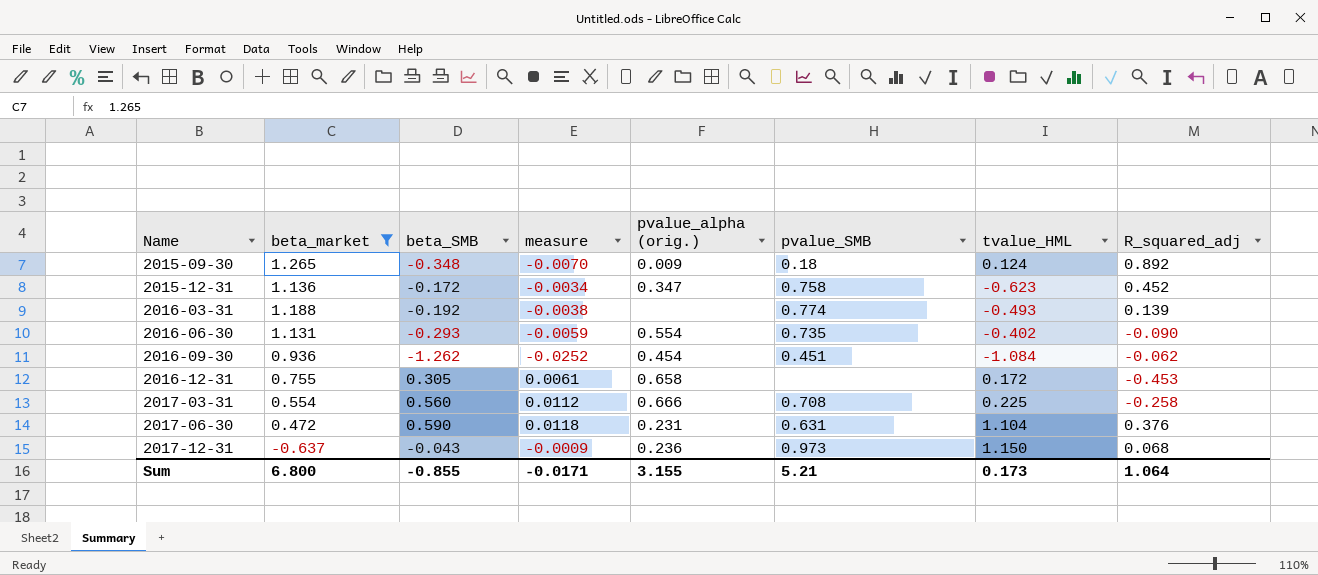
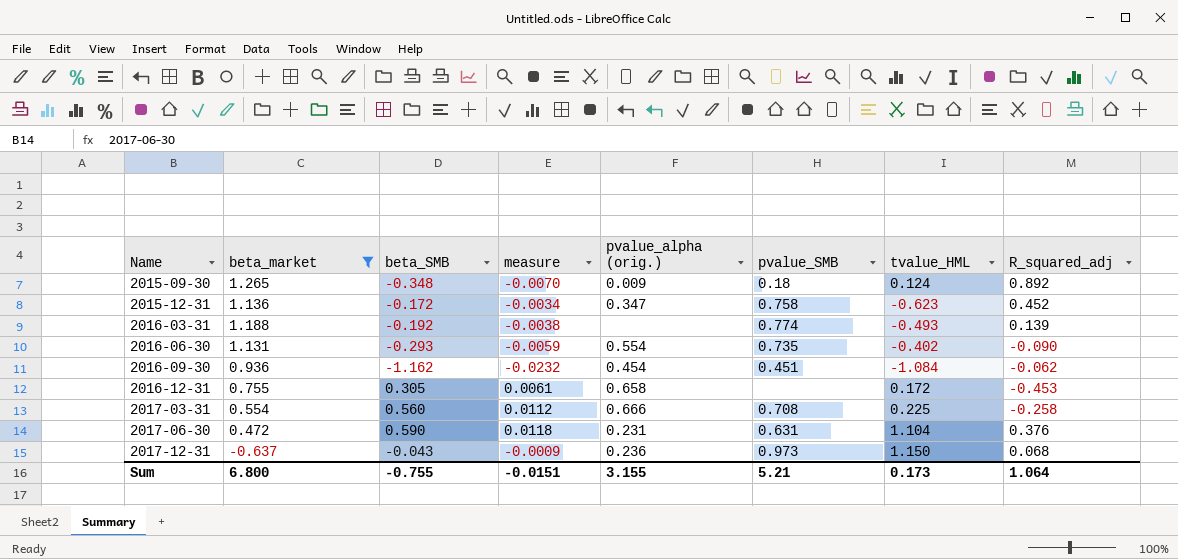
2016-09-30 | beta_SMB: -1.262 -> -1.162
2016-09-30 | measure: -0.0252 -> -0.0232
Sum | beta_SMB: -0.855 -> -0.755
Sum | measure: -0.0171 -> -0.0151

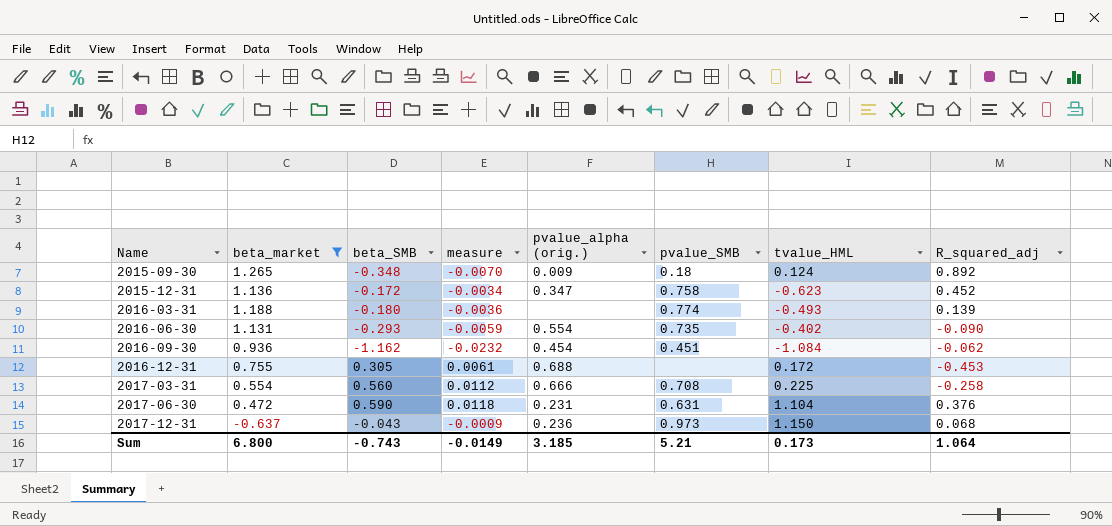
2016-03-31 | beta_SMB: -0.192 -> -0.180
2016-03-31 | measure: -0.0038 -> -0.0036
2016-12-31 | pvalue_alpha (orig.): 0.658 -> 0.688
Sum | beta_SMB: -0.755 -> -0.743
Sum | measure: -0.0151 -> -0.0149
Sum | pvalue_alpha (orig.): 3.155 -> 3.185

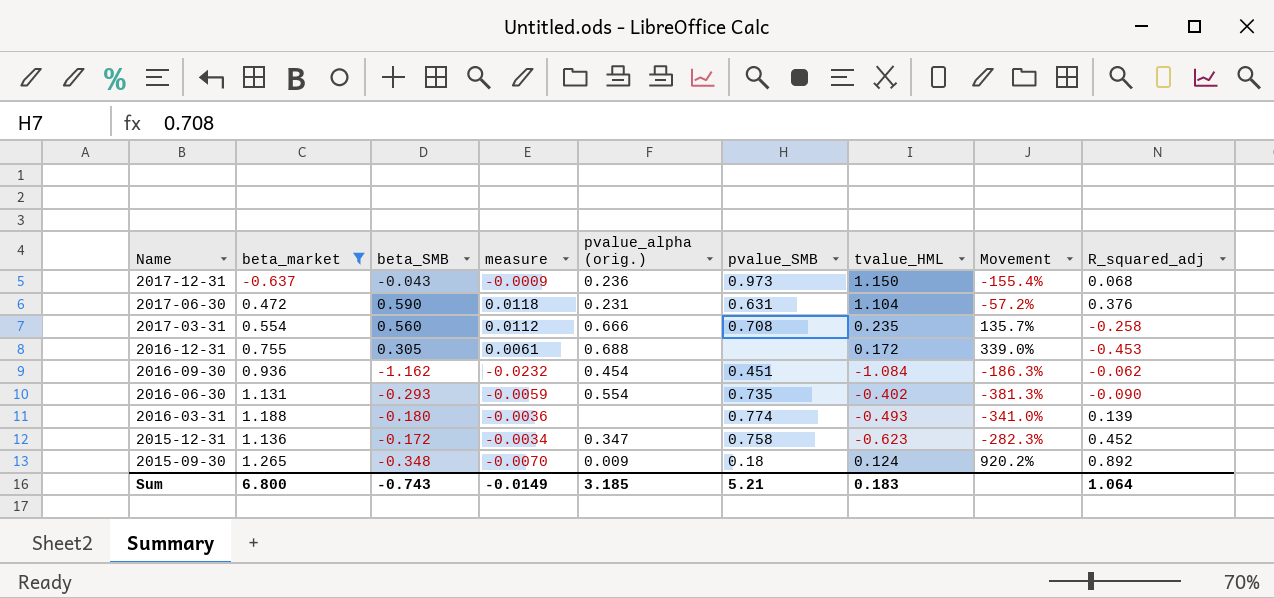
row order: Name ascending -> Name descending
column Movement | formula: none -> ([beta_market] - [tvalue_HML]) / [tvalue_HML]
2017-03-31 | tvalue_HML: 0.225 -> 0.235
Sum | tvalue_HML: 0.173 -> 0.183

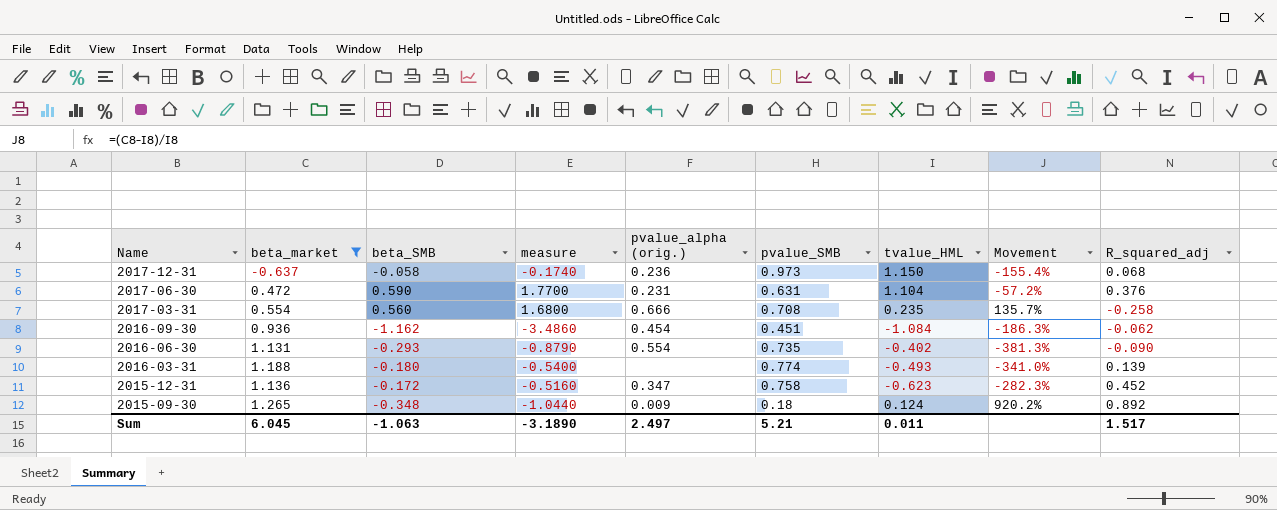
column measure | formula: [beta_SMB] * 0.02 -> [beta_SMB] * 3
row 2016-12-31: 0.755 | 0.305 | 0.0061 | 0.688 | none | 0.172 | 339.0% | -0.453 -> none
2017-12-31 | beta_SMB: -0.043 -> -0.058
Sum | beta_market: 6.800 -> 6.045
Sum | beta_SMB: -0.743 -> -1.063
Sum | measure: -0.0149 -> -3.1890
Sum | pvalue_alpha (orig.): 3.185 -> 2.497
Sum | tvalue_HML: 0.183 -> 0.011
Sum | R_squared_adj: 1.064 -> 1.517

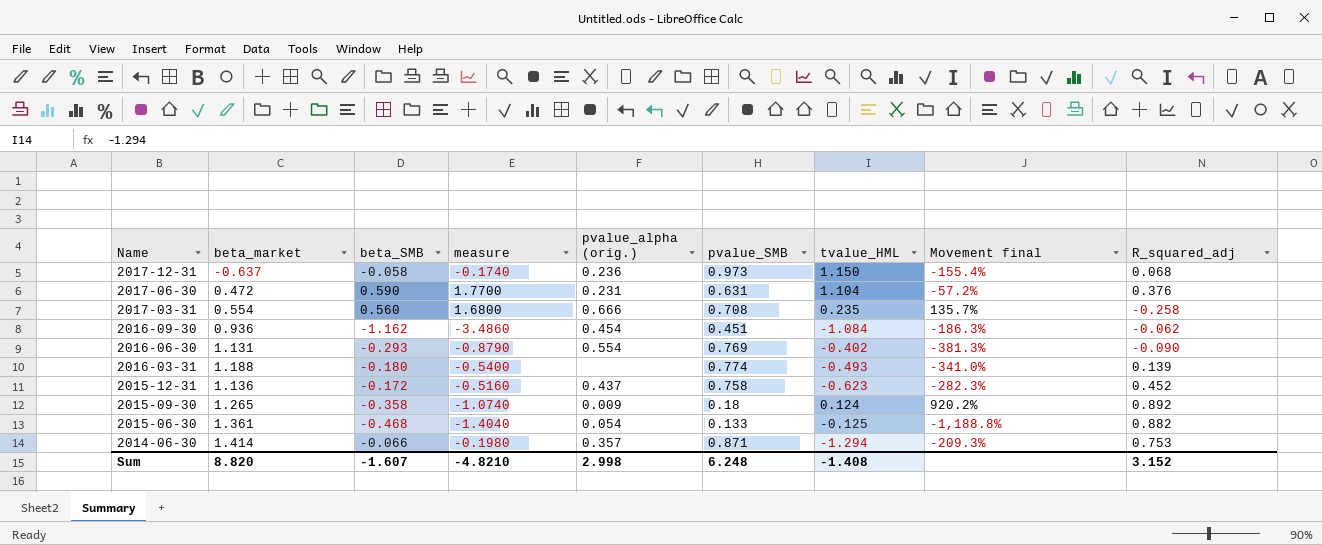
filter: beta_market <= 1.265 -> none
column name: Movement -> Movement final
2016-06-30 | pvalue_SMB: 0.735 -> 0.769
2015-12-31 | pvalue_alpha (orig.): 0.347 -> 0.437
2015-09-30 | beta_SMB: -0.348 -> -0.358
2015-09-30 | measure: -1.0440 -> -1.0740
Sum | beta_market: 6.045 -> 8.820
Sum | beta_SMB: -1.063 -> -1.607
Sum | measure: -3.1890 -> -4.8210
Sum | pvalue_alpha (orig.): 2.497 -> 2.998
Sum | pvalue_SMB: 5.21 -> 6.248
Sum | tvalue_HML: 0.011 -> -1.408
Sum | R_squared_adj: 1.517 -> 3.152

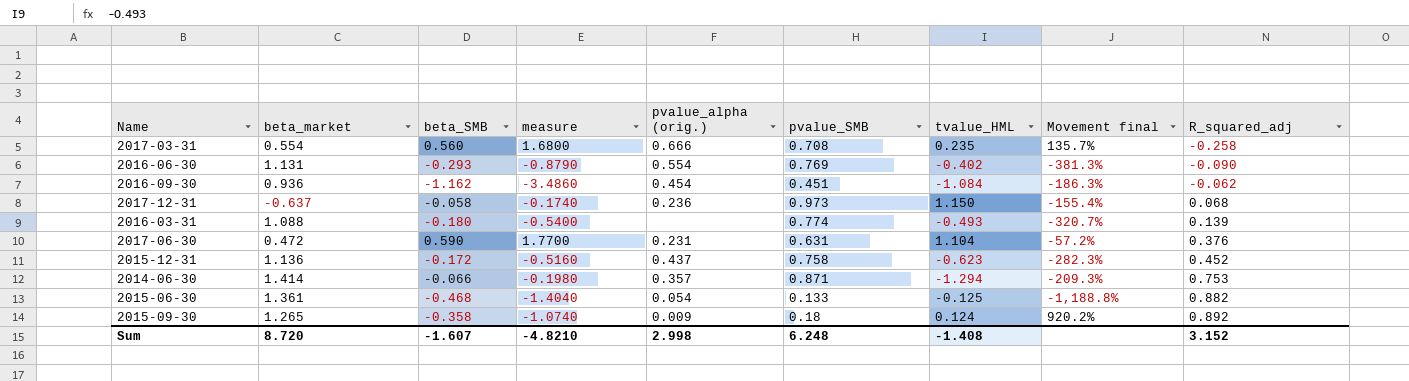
row order: Name descending -> R_squared_adj ascending
2016-03-31 | beta_market: 1.188 -> 1.088
2016-03-31 | Movement final: -341.0% -> -320.7%
Sum | beta_market: 8.820 -> 8.720

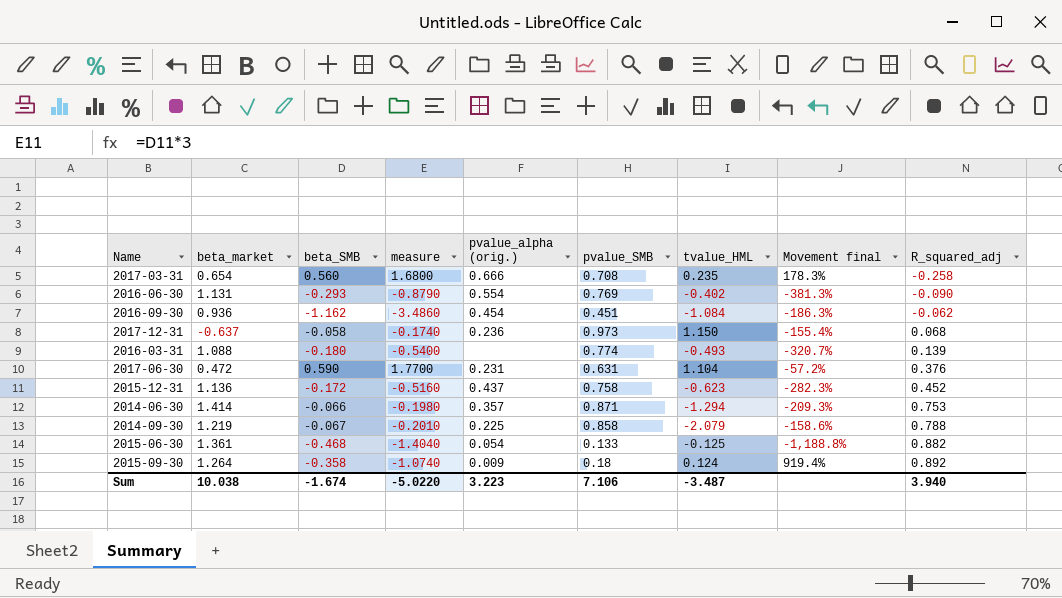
2017-03-31 | beta_market: 0.554 -> 0.654
2017-03-31 | Movement final: 135.7% -> 178.3%
row 2014-09-30: none -> 1.219 | -0.067 | -0.2010 | 0.225 | 0.858 | -2.079 | -158.6% | 0.788
2015-09-30 | beta_market: 1.265 -> 1.264
2015-09-30 | Movement final: 920.2% -> 919.4%
Sum | beta_market: 8.720 -> 10.038
Sum | beta_SMB: -1.607 -> -1.674
Sum | measure: -4.8210 -> -5.0220
Sum | pvalue_alpha (orig.): 2.998 -> 3.223
Sum | pvalue_SMB: 6.248 -> 7.106
Sum | tvalue_HML: -1.408 -> -3.487
Sum | R_squared_adj: 3.152 -> 3.940

